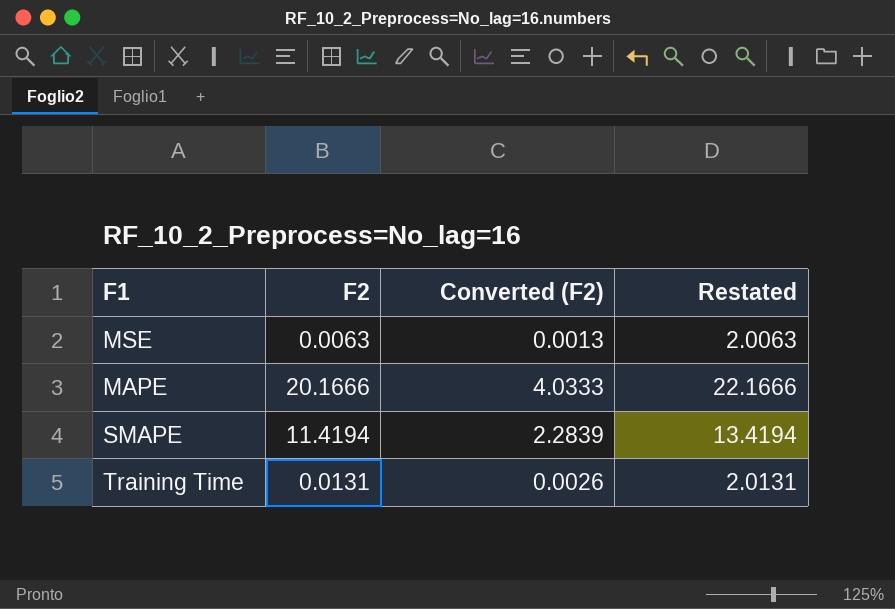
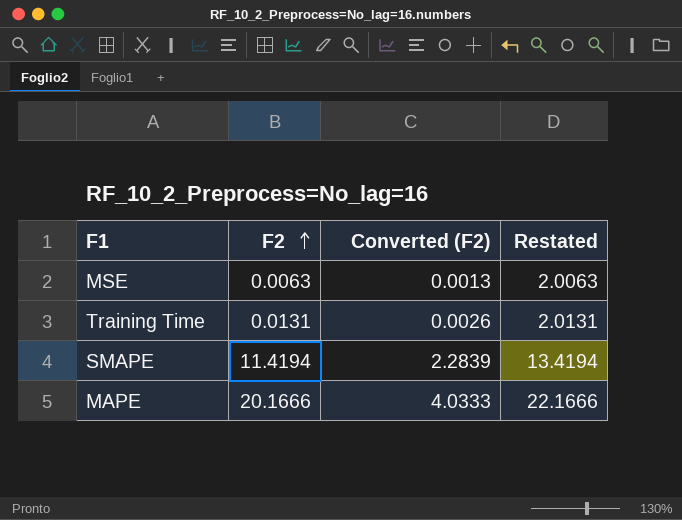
row order: none -> F2 ascending

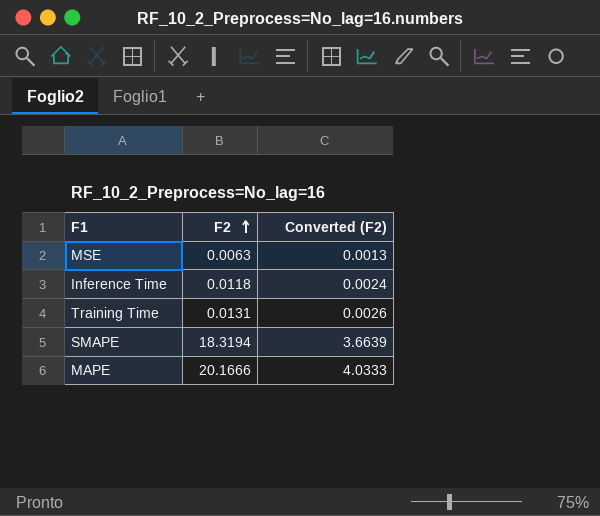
column Restated | formula: [F2] + 2 -> none
row Inference Time: none -> 0.0118 | 0.0024
SMAPE | F2: 11.4194 -> 18.3194
SMAPE | Converted (F2): 2.2839 -> 3.6639

